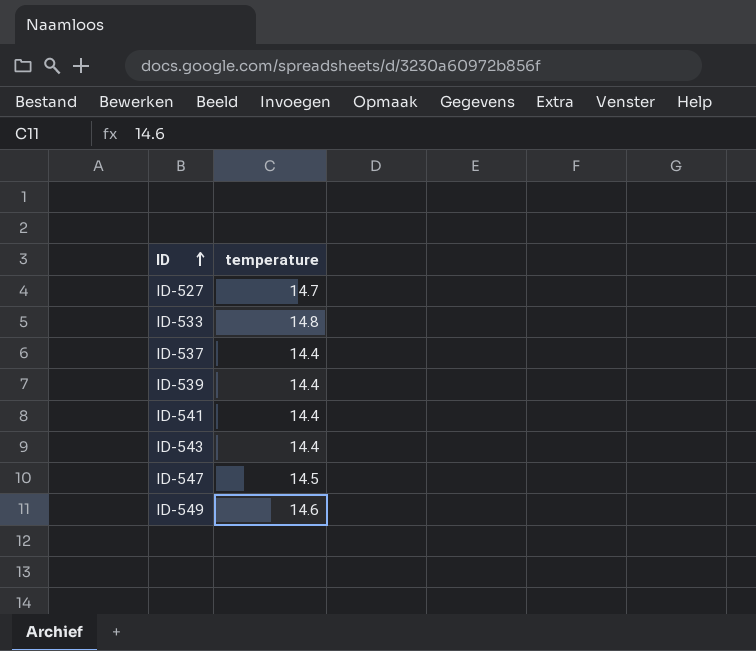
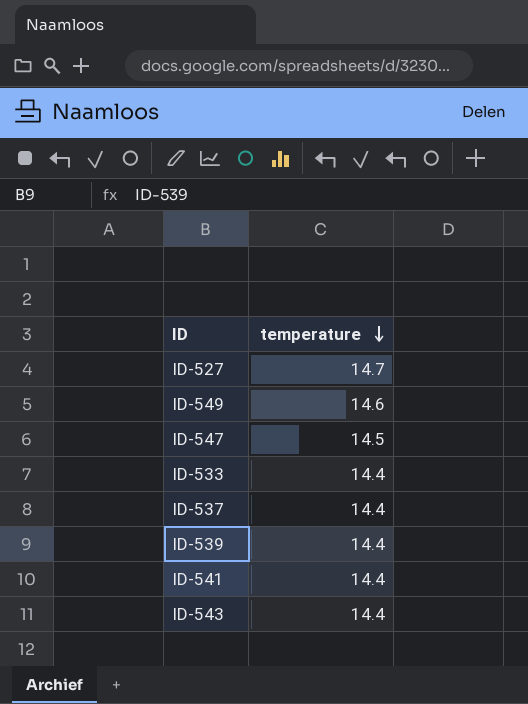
row order: ID ascending -> temperature descending
ID-533 | temperature: 14.8 -> 14.4

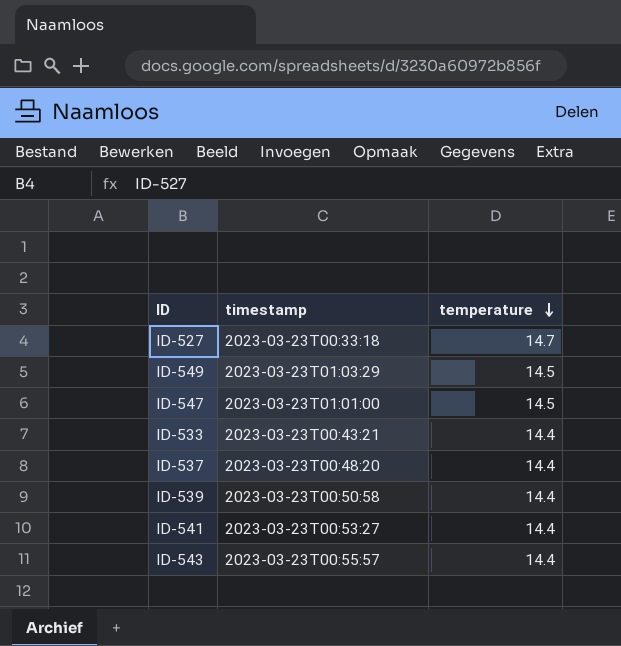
column timestamp | position: none -> 2
ID-549 | temperature: 14.6 -> 14.5

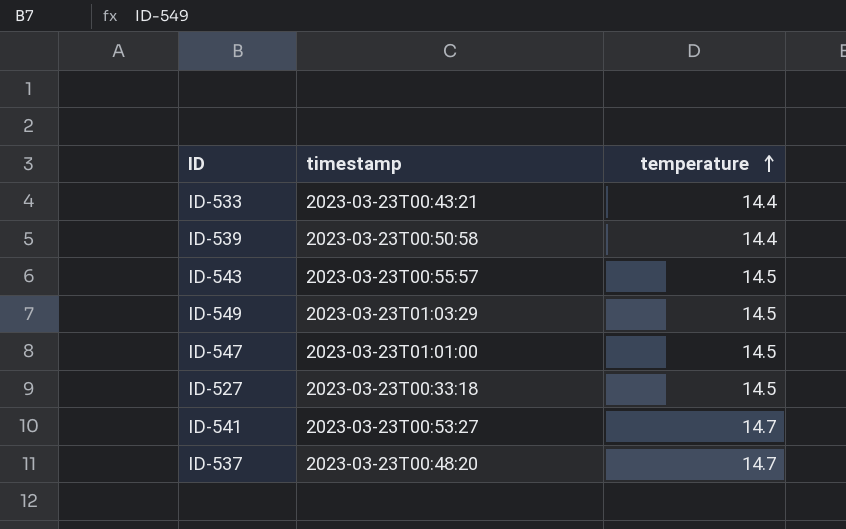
row order: temperature descending -> temperature ascending
ID-543 | temperature: 14.4 -> 14.5
ID-527 | temperature: 14.7 -> 14.5
ID-541 | temperature: 14.4 -> 14.7
ID-537 | temperature: 14.4 -> 14.7

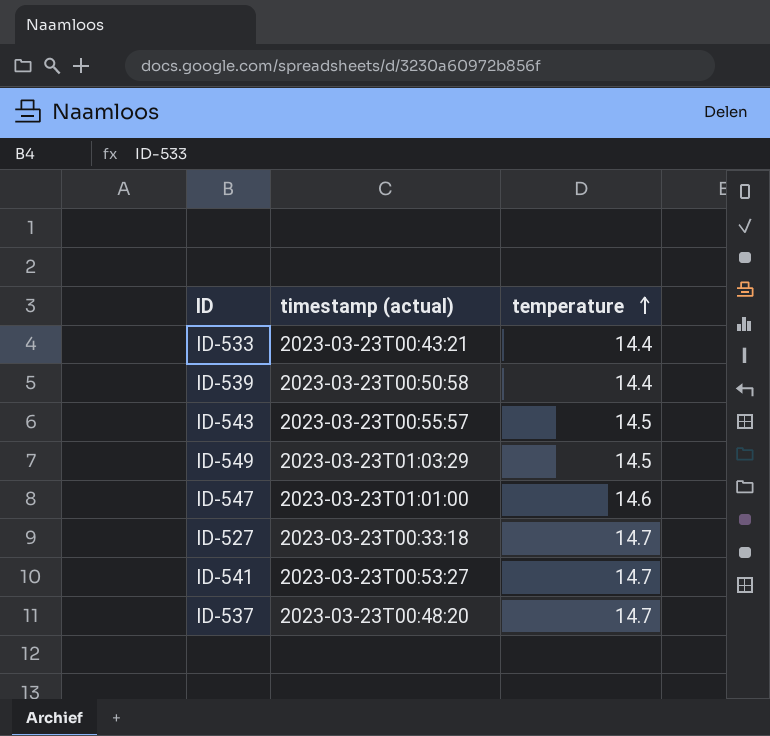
column name: timestamp -> timestamp (actual)
ID-547 | temperature: 14.5 -> 14.6
ID-527 | temperature: 14.5 -> 14.7

